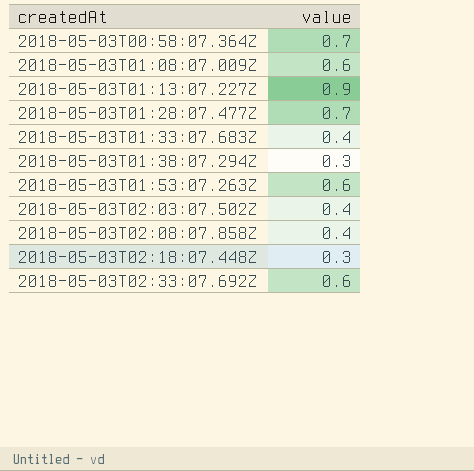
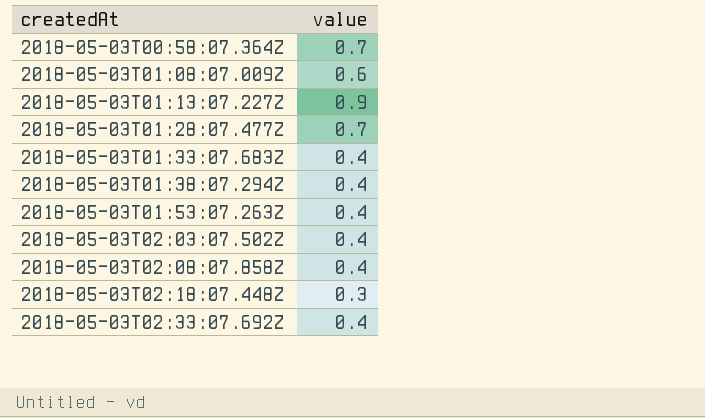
2018-05-03T01:38:07.294Z | value: 0.3 -> 0.4
2018-05-03T01:53:07.263Z | value: 0.6 -> 0.4
2018-05-03T02:33:07.692Z | value: 0.6 -> 0.4

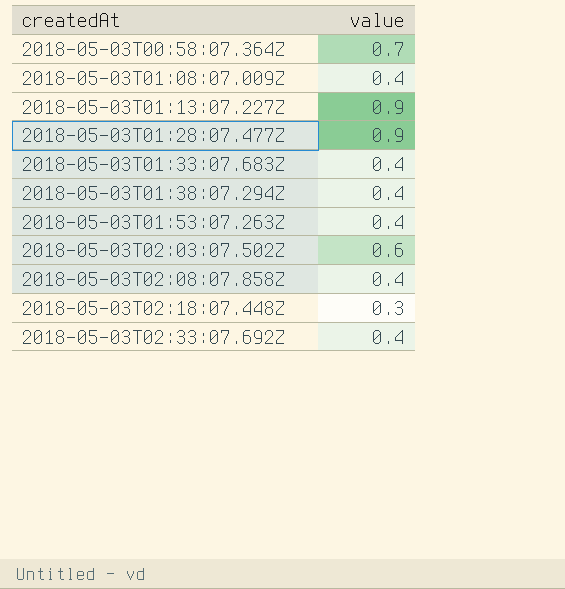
2018-05-03T01:08:07.009Z | value: 0.6 -> 0.4
2018-05-03T01:28:07.477Z | value: 0.7 -> 0.9
2018-05-03T02:03:07.502Z | value: 0.4 -> 0.6

